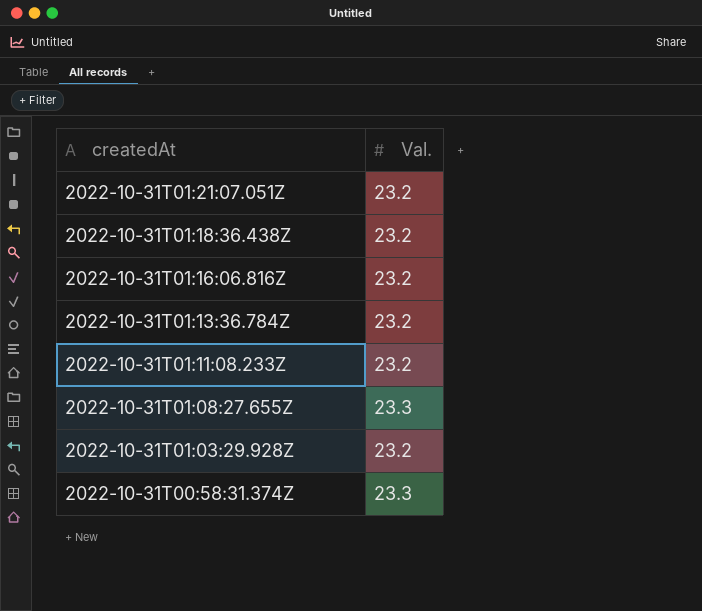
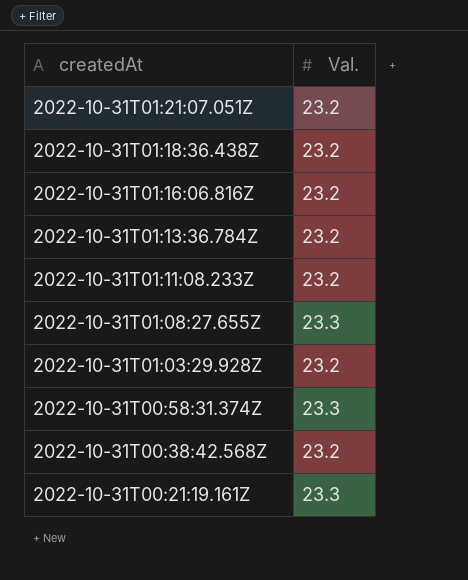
row 2022-10-31T00:38:42.568Z: none -> 23.2
row 2022-10-31T00:21:19.161Z: none -> 23.3

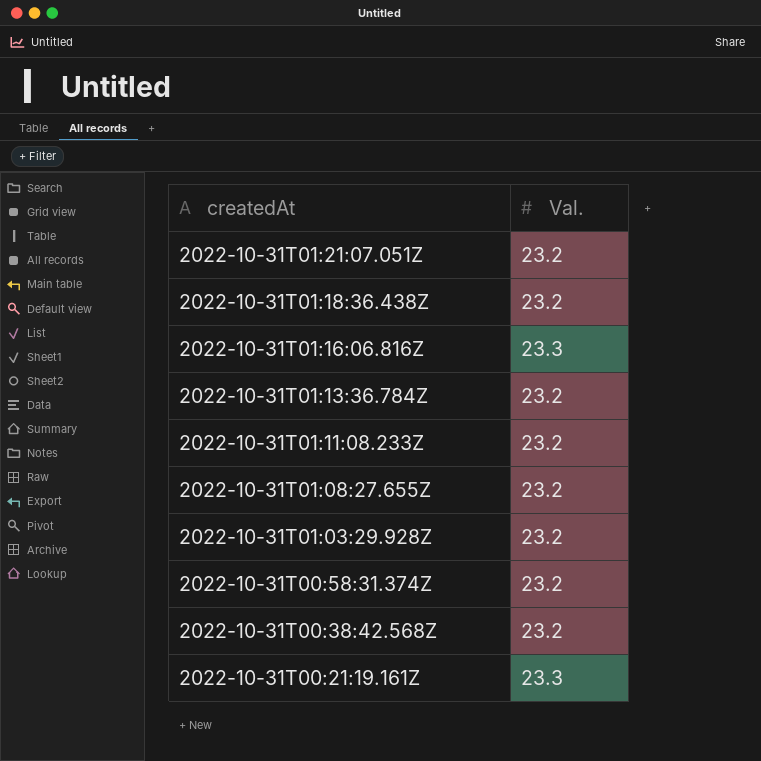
2022-10-31T01:16:06.816Z | Val.: 23.2 -> 23.3
2022-10-31T01:08:27.655Z | Val.: 23.3 -> 23.2
2022-10-31T00:58:31.374Z | Val.: 23.3 -> 23.2

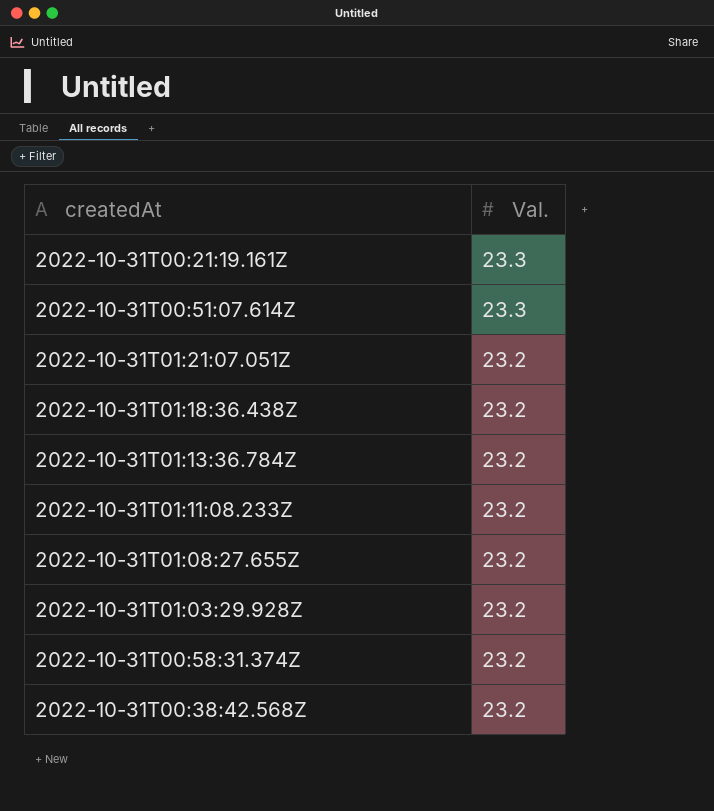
row order: createdAt descending -> Val. descending
row 2022-10-31T01:16:06.816Z: 23.3 -> none
row 2022-10-31T00:51:07.614Z: none -> 23.3

